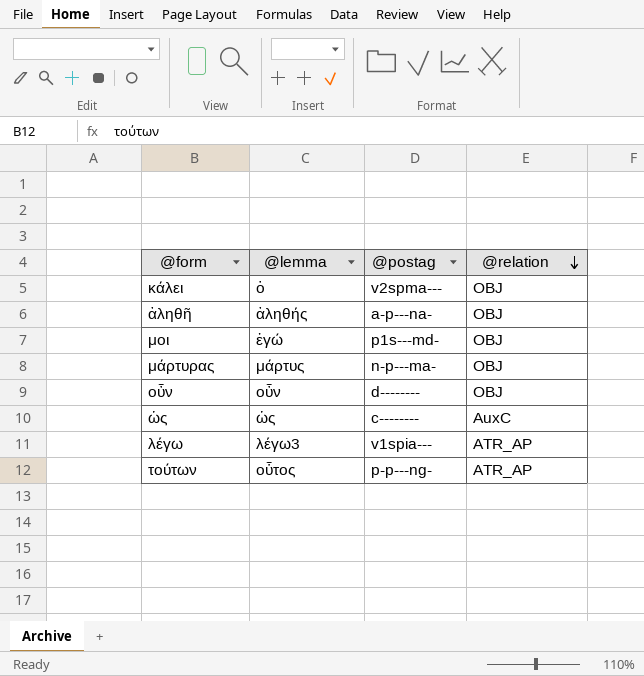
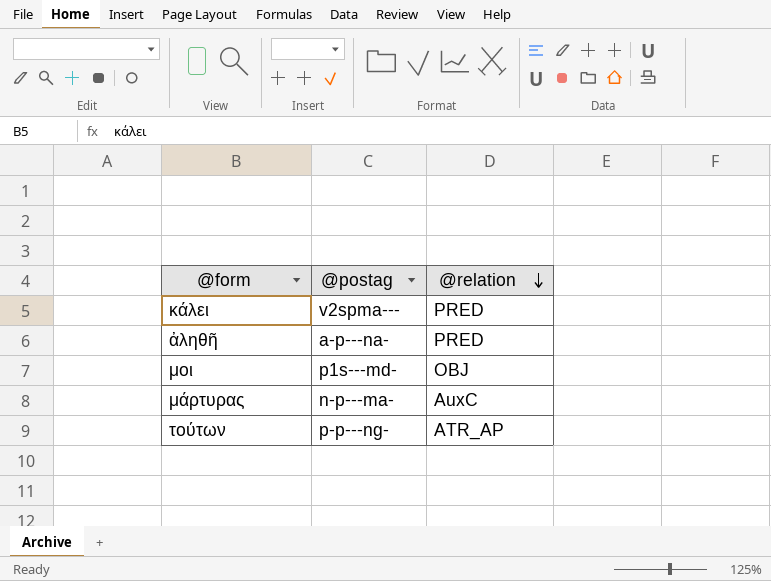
column @lemma | position: 2 -> none
row οὖν: οὖν | d-------- | OBJ -> none
row ὡς: ὡς | c-------- | AuxC -> none
row λέγω: λέγω3 | v1spia--- | ATR_AP -> none
κάλει | @relation: OBJ -> PRED
ἀληθῆ | @relation: OBJ -> PRED
μάρτυρας | @relation: OBJ -> AuxC

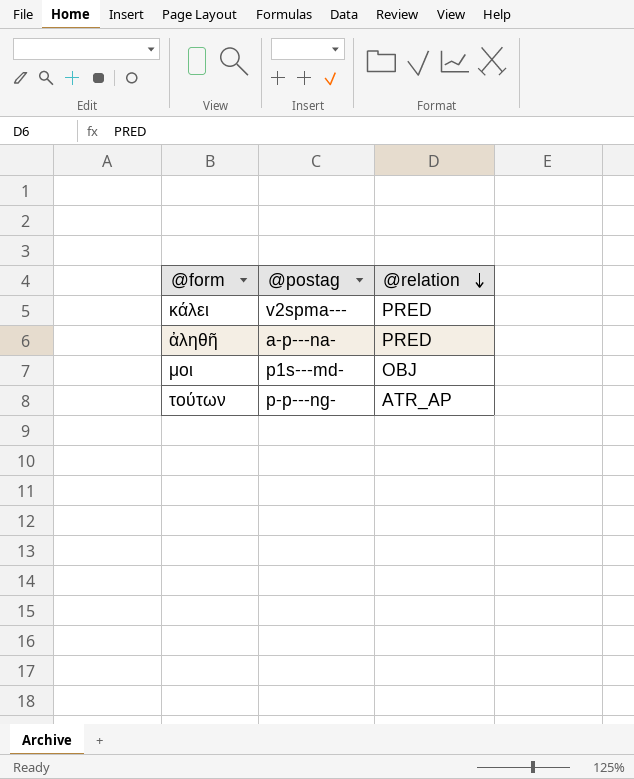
row μάρτυρας: n-p---ma- | AuxC -> none

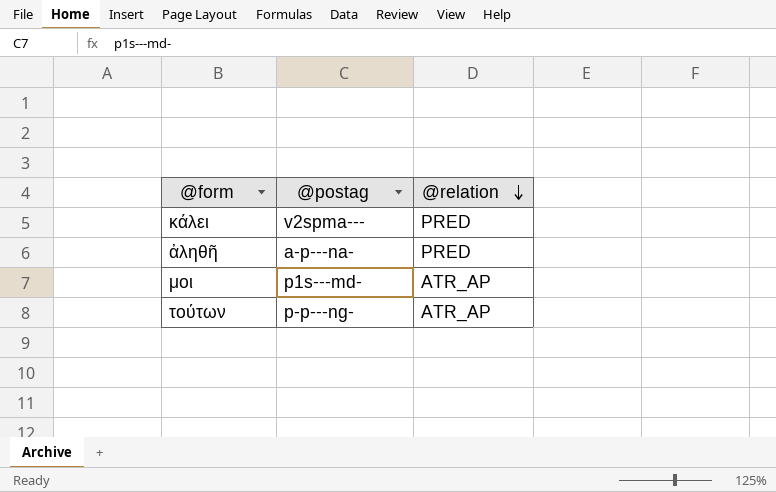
μοι | @relation: OBJ -> ATR_AP

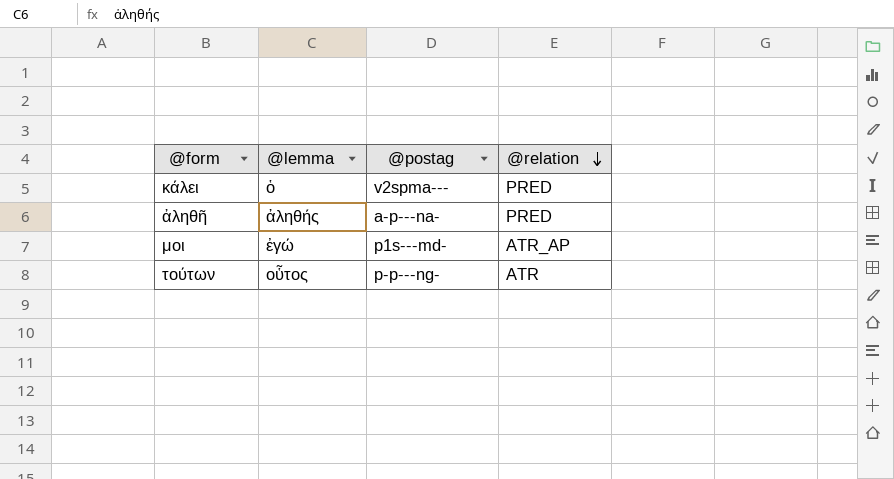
column @lemma | position: none -> 2
τούτων | @relation: ATR_AP -> ATR

